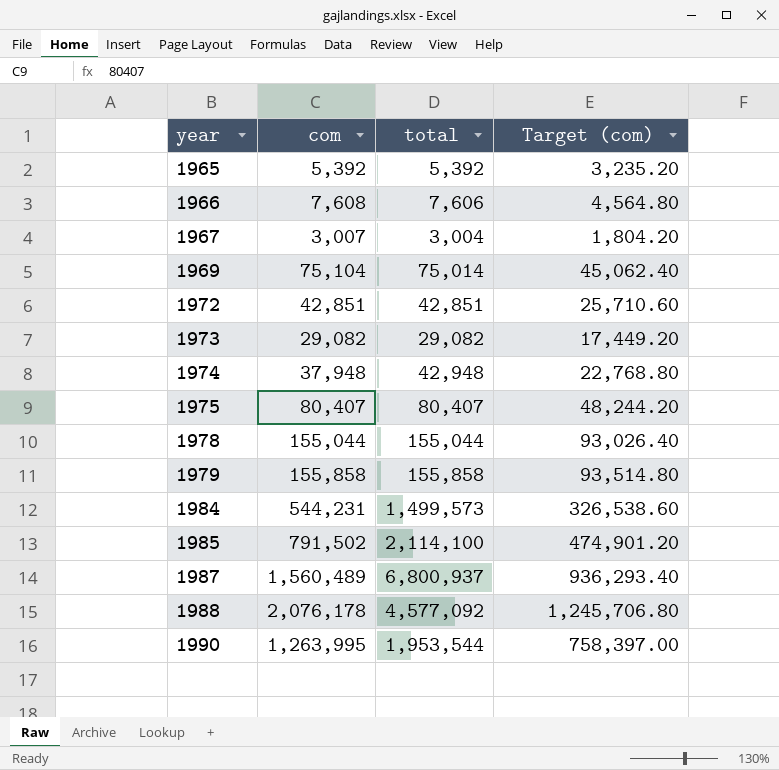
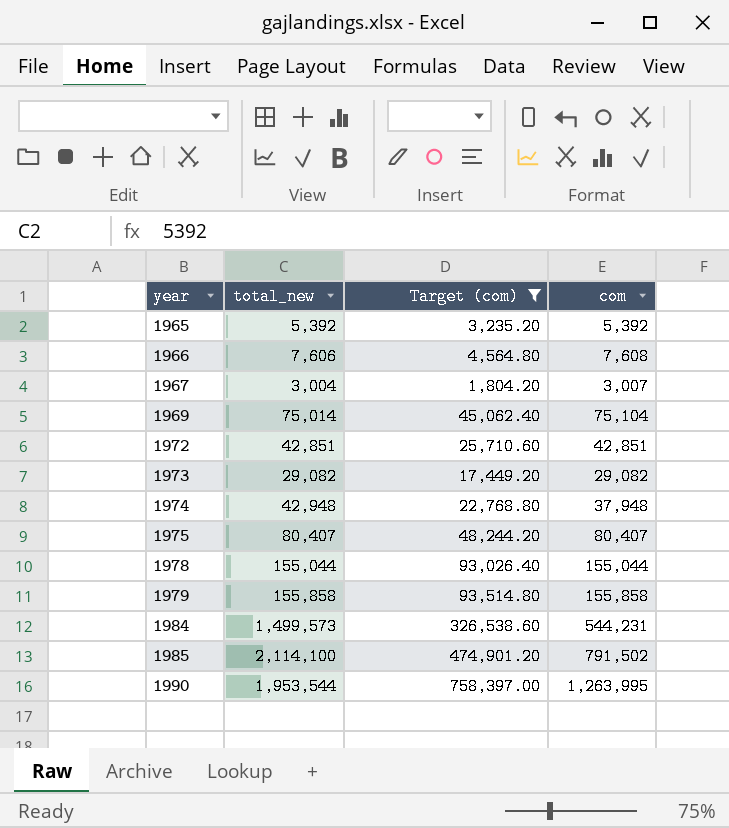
filter: none -> Target (com) <= 758,397.00
column name: total -> total_new
column com | position: 2 -> 4

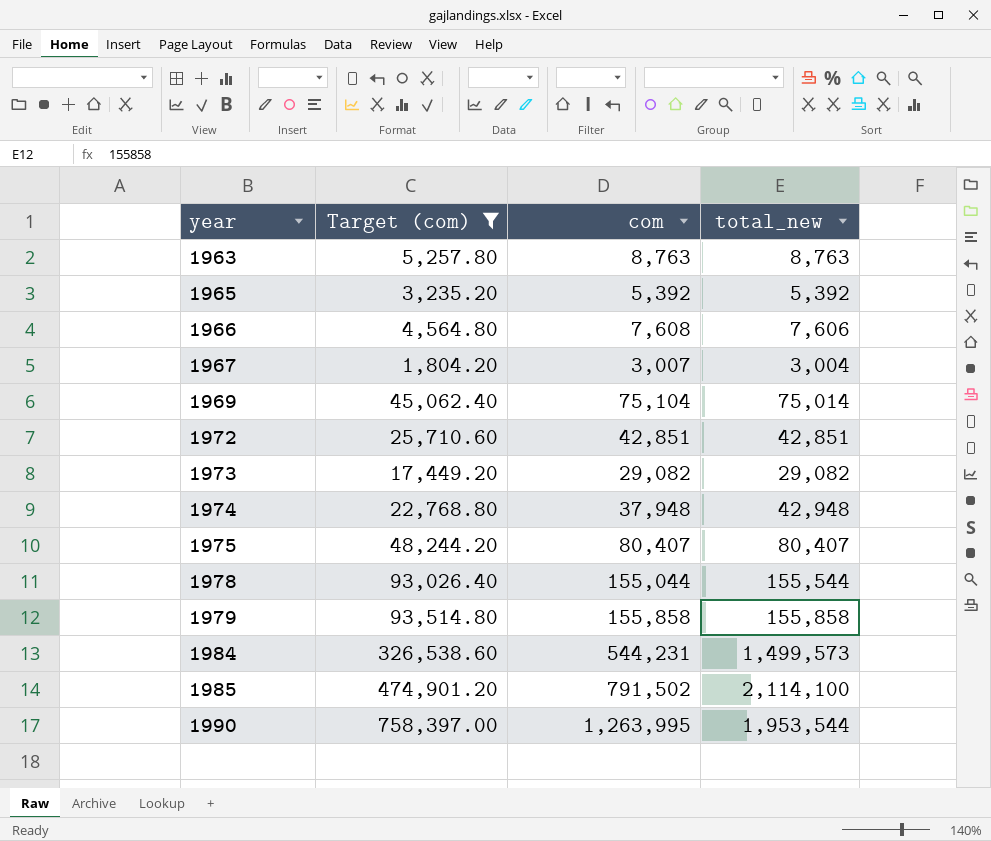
column total_new | position: 2 -> 4
row 1963: none -> 5,257.80 | 8,763 | 8,763
1978 | total_new: 155,044 -> 155,544

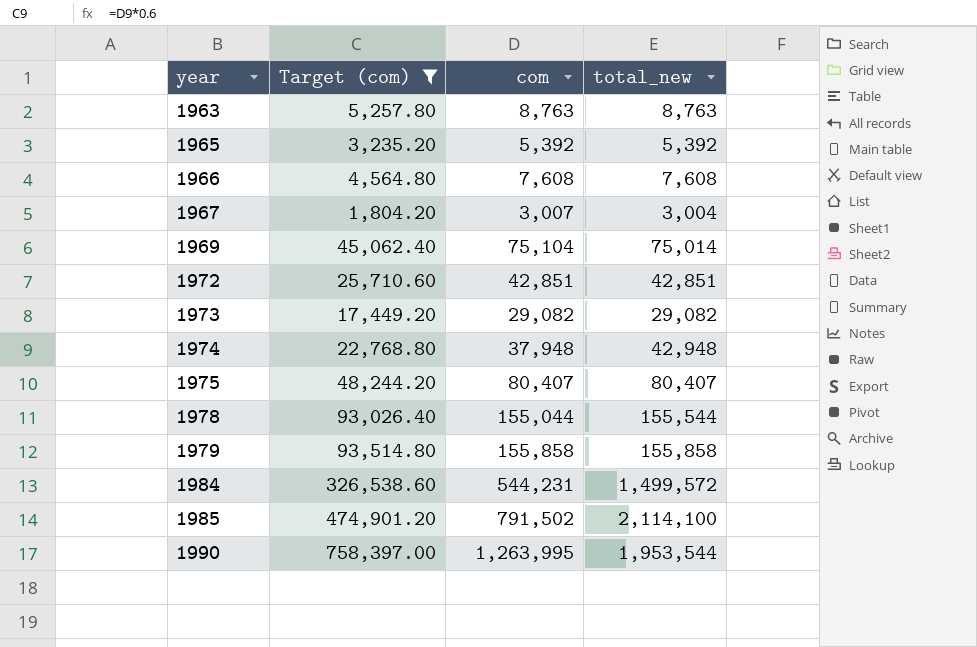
1966 | total_new: 7,606 -> 7,608
1984 | total_new: 1,499,573 -> 1,499,572

